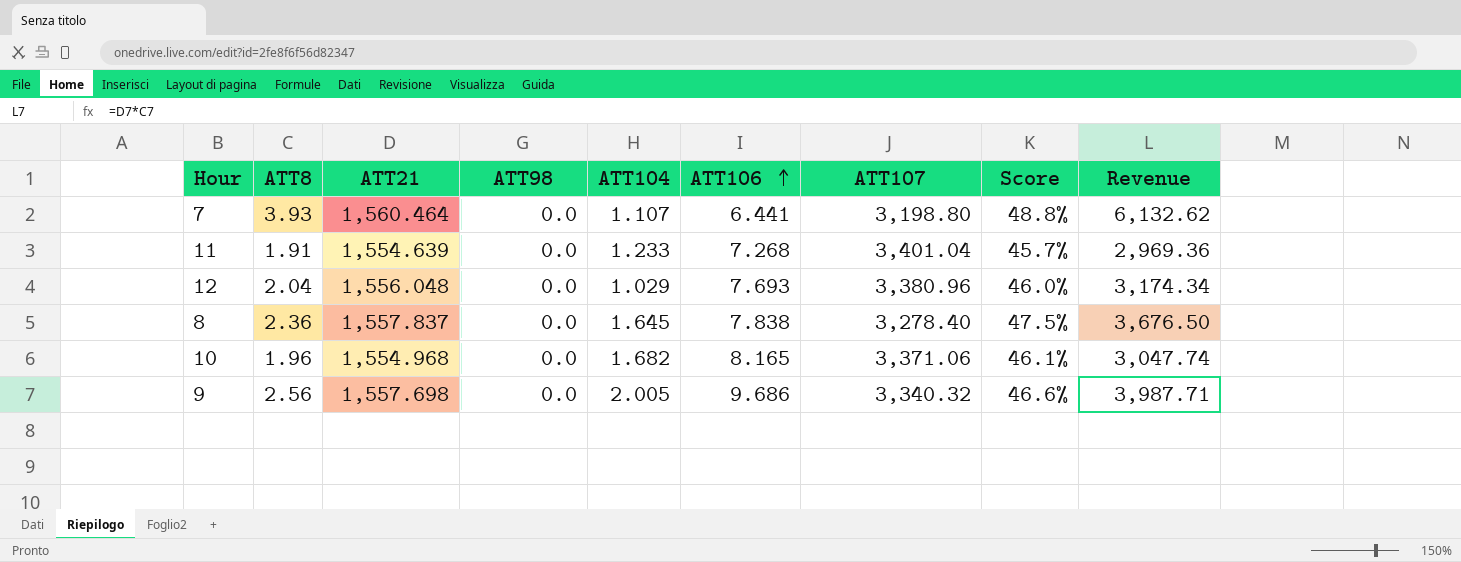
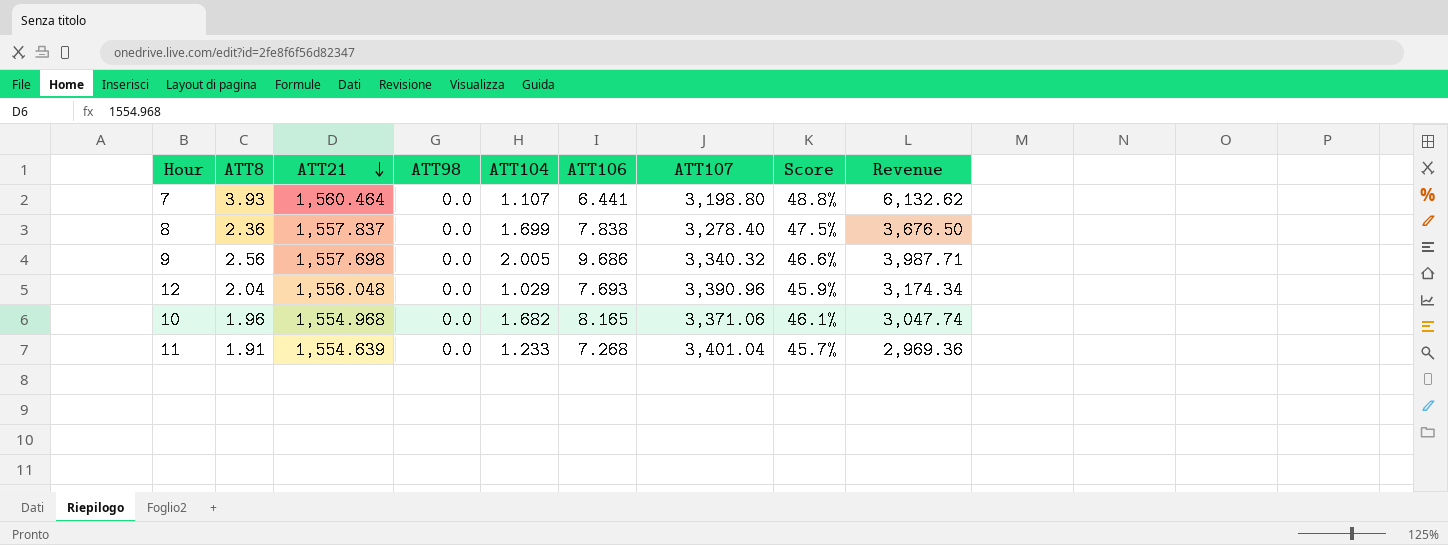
row order: ATT106 ascending -> ATT21 descending
8 | ATT104: 1.645 -> 1.699
12 | ATT107: 3,380.96 -> 3,390.96
12 | Score: 46.0% -> 45.9%

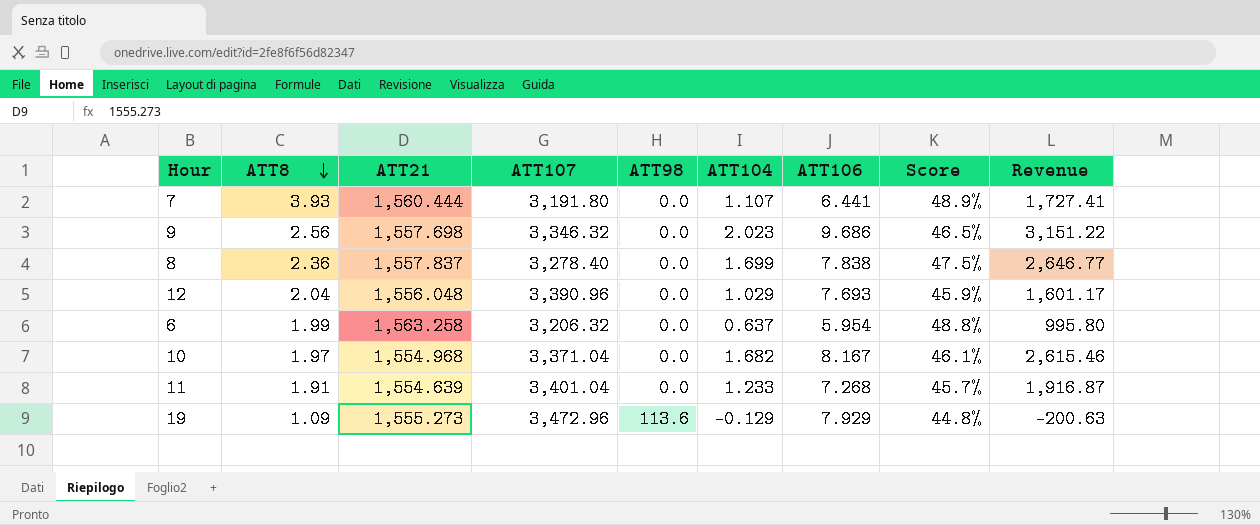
row order: ATT21 descending -> ATT8 descending
column ATT107 | position: 7 -> 4
column Revenue | formula: [ATT8] * [ATT21] -> [ATT21] * [ATT104]
7 | ATT21: 1,560.464 -> 1,560.444
7 | ATT107: 3,198.80 -> 3,191.80
7 | Score: 48.8% -> 48.9%
9 | ATT107: 3,340.32 -> 3,346.32
9 | ATT104: 2.005 -> 2.023
9 | Score: 46.6% -> 46.5%
row 6: none -> 1.99 | 1,563.258 | 3,206.32 | 0.0 | 0.637 | 5.954 | 48.8% | 995.80
10 | ATT8: 1.96 -> 1.97
10 | ATT107: 3,371.06 -> 3,371.04
10 | ATT106: 8.165 -> 8.167
row 19: none -> 1.09 | 1,555.273 | 3,472.96 | 113.6 | -0.129 | 7.929 | 44.8% | -200.63

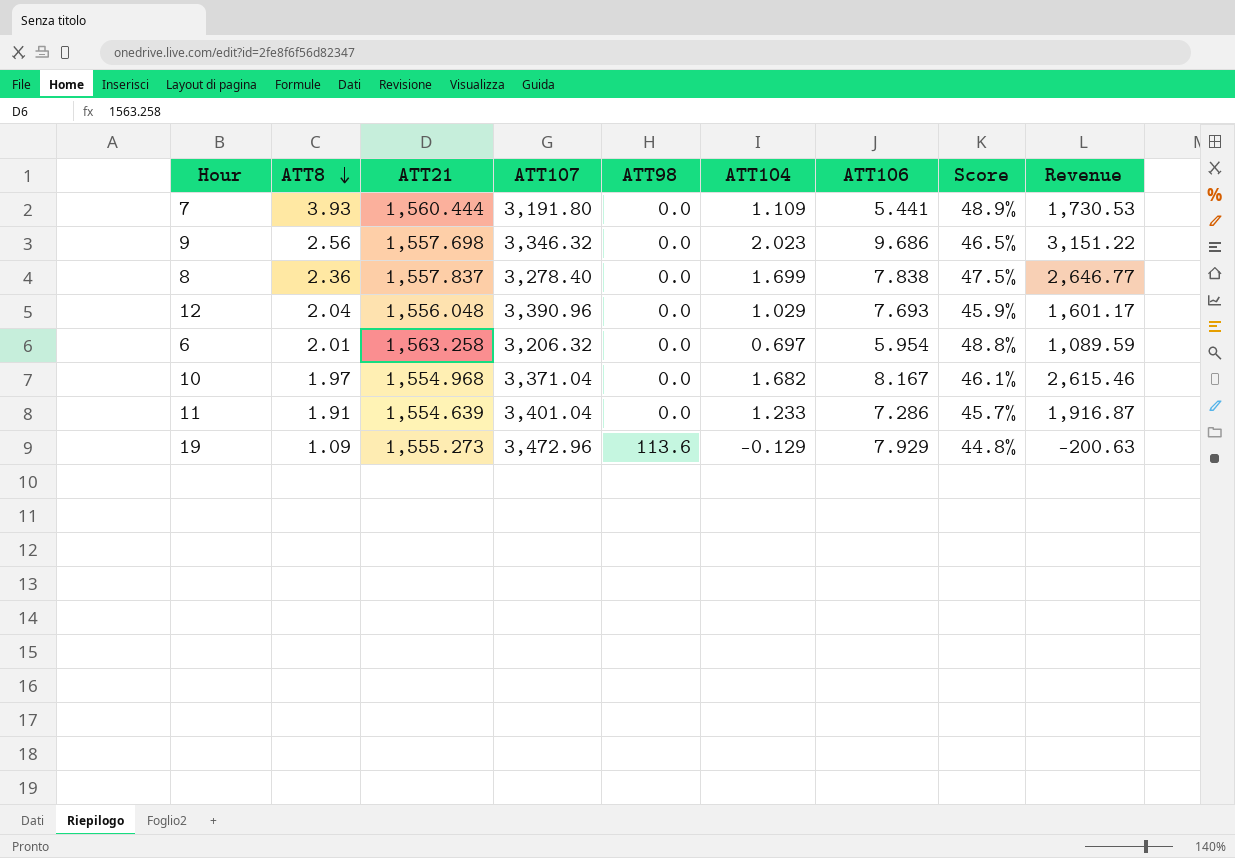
7 | ATT104: 1.107 -> 1.109
7 | ATT106: 6.441 -> 5.441
7 | Revenue: 1,727.41 -> 1,730.53
6 | ATT8: 1.99 -> 2.01
6 | ATT104: 0.637 -> 0.697
6 | Revenue: 995.80 -> 1,089.59
11 | ATT106: 7.268 -> 7.286

